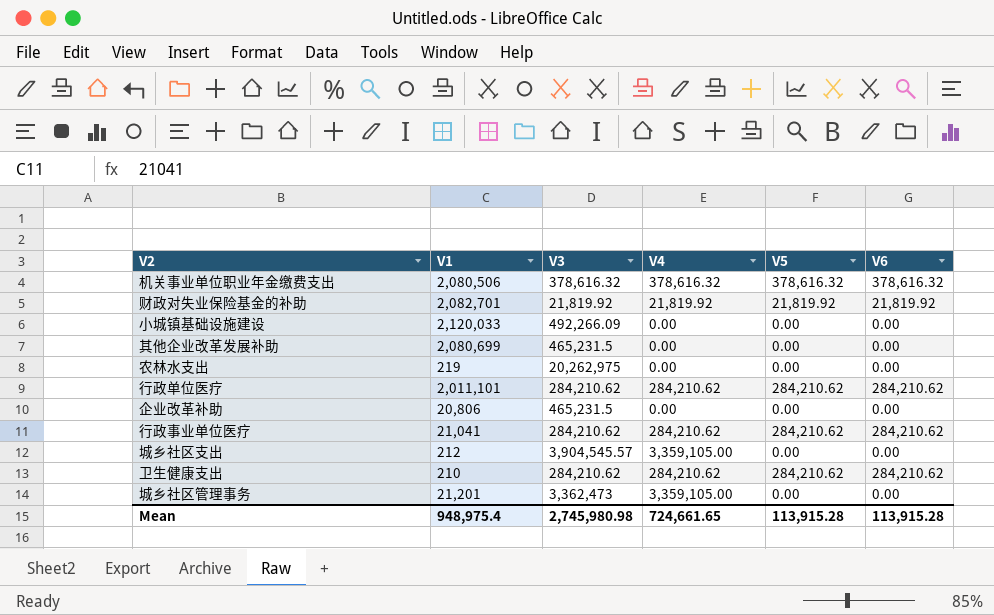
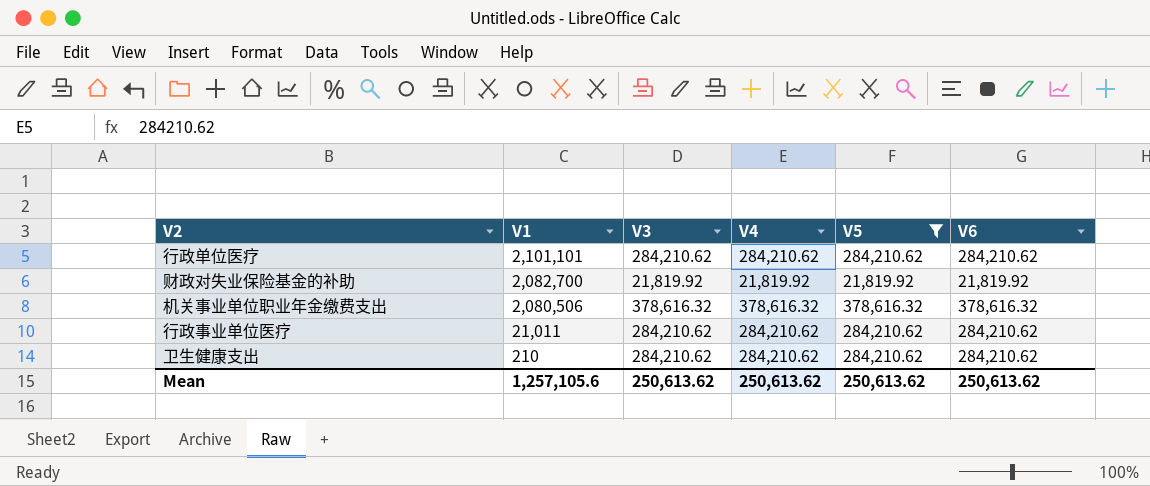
filter: none -> V5 != 0.00
row order: none -> V1 descending
行政单位医疗 | V1: 2,011,101 -> 2,101,101
财政对失业保险基金的补助 | V1: 2,082,701 -> 2,082,700
行政事业单位医疗 | V1: 21,041 -> 21,011
Mean | V1: 948,975.4 -> 1,257,105.6
Mean | V3: 2,745,980.98 -> 250,613.62
Mean | V4: 724,661.65 -> 250,613.62
Mean | V5: 113,915.28 -> 250,613.62
Mean | V6: 113,915.28 -> 250,613.62

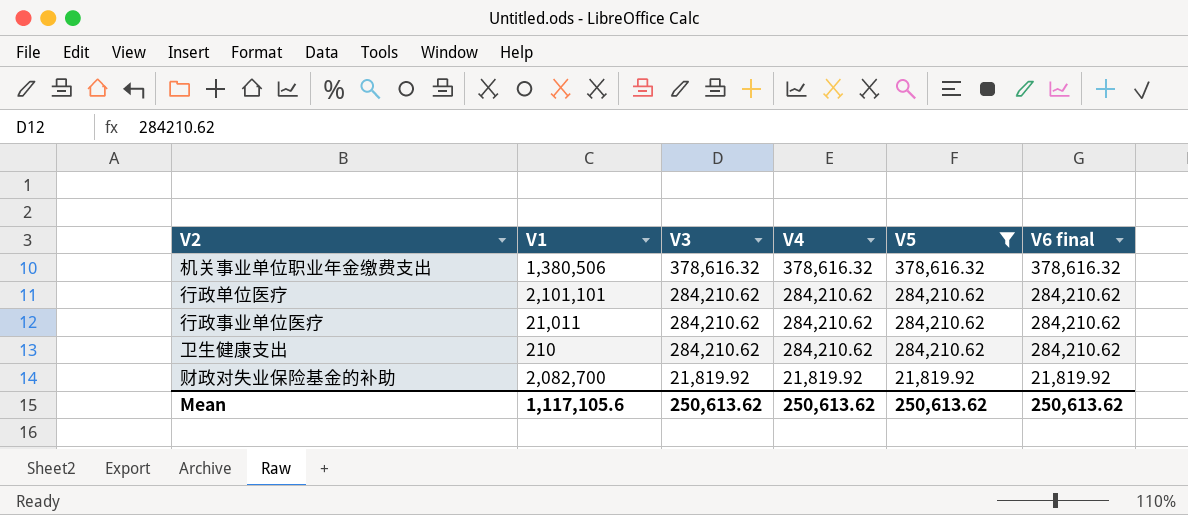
row order: V1 descending -> V3 descending
column name: V6 -> V6 final
机关事业单位职业年金缴费支出 | V1: 2,080,506 -> 1,380,506
Mean | V1: 1,257,105.6 -> 1,117,105.6

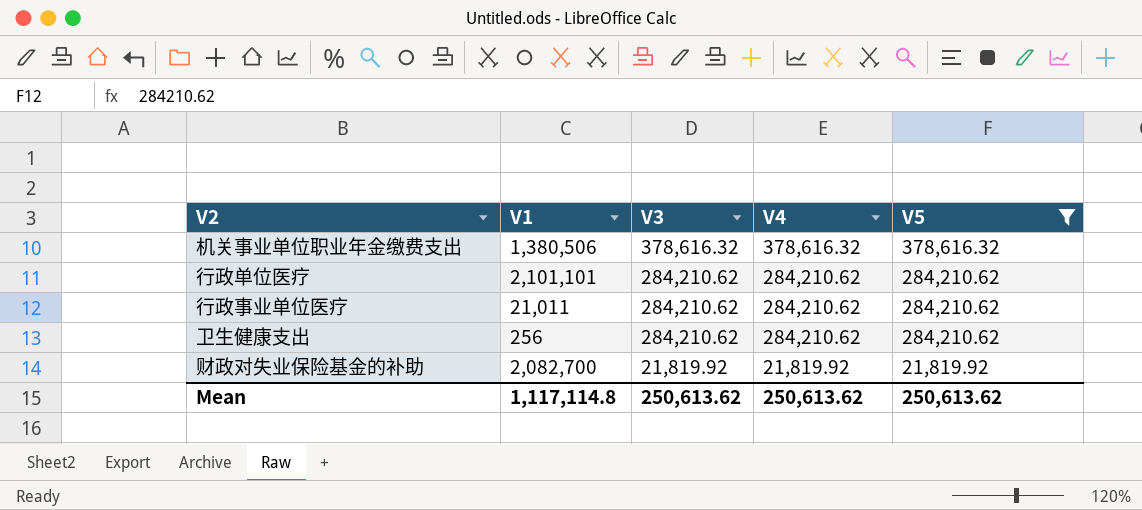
column V6 final | position: 6 -> none
卫生健康支出 | V1: 210 -> 256
Mean | V1: 1,117,105.6 -> 1,117,114.8

